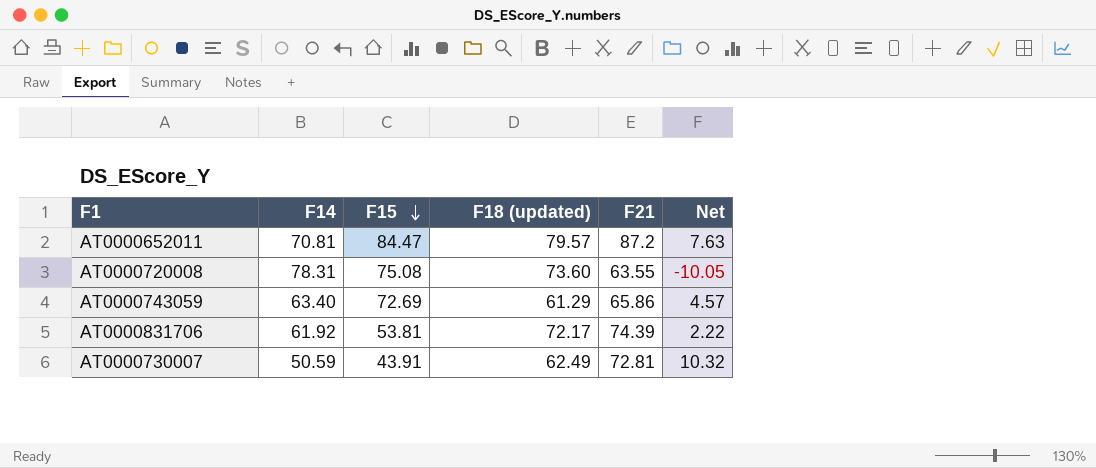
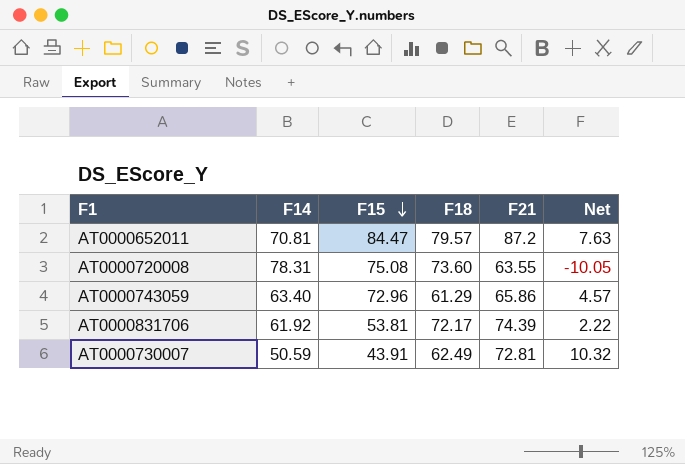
column name: F18 (updated) -> F18
AT0000743059 | F15: 72.69 -> 72.96

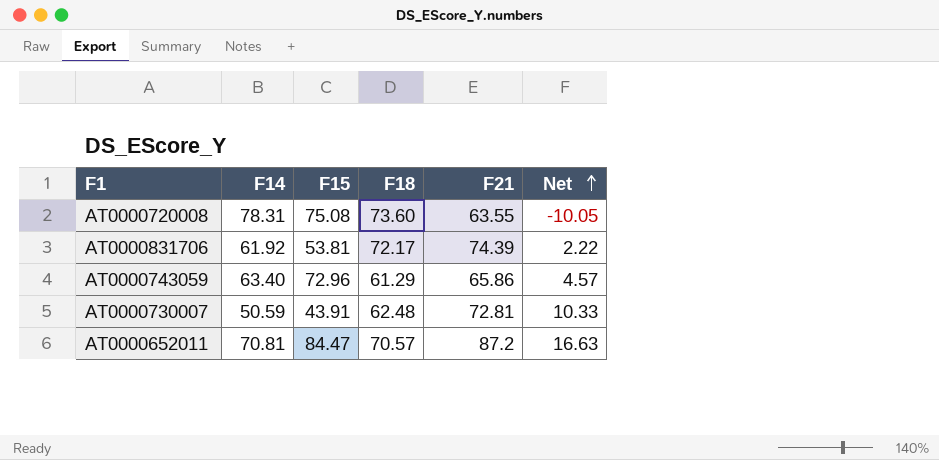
row order: F15 descending -> Net ascending
AT0000730007 | F18: 62.49 -> 62.48
AT0000730007 | Net: 10.32 -> 10.33
AT0000652011 | F18: 79.57 -> 70.57
AT0000652011 | Net: 7.63 -> 16.63

